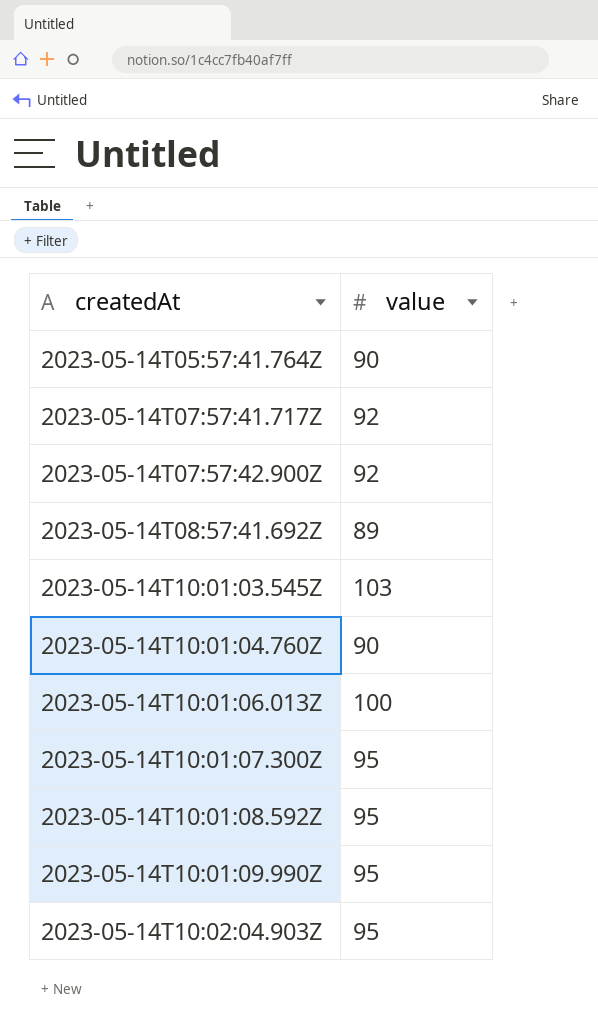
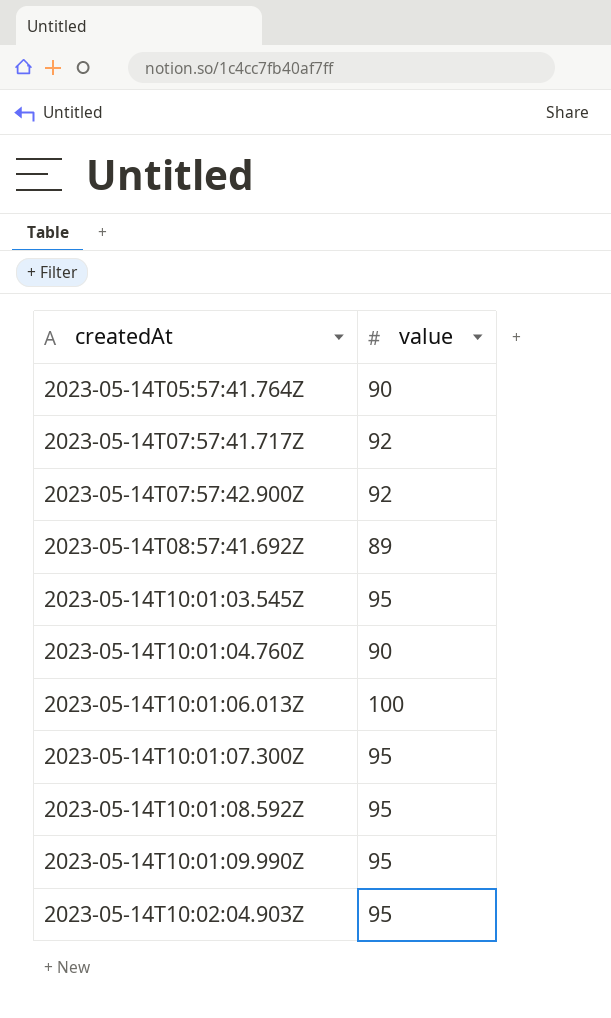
2023-05-14T10:01:03.545Z | value: 103 -> 95

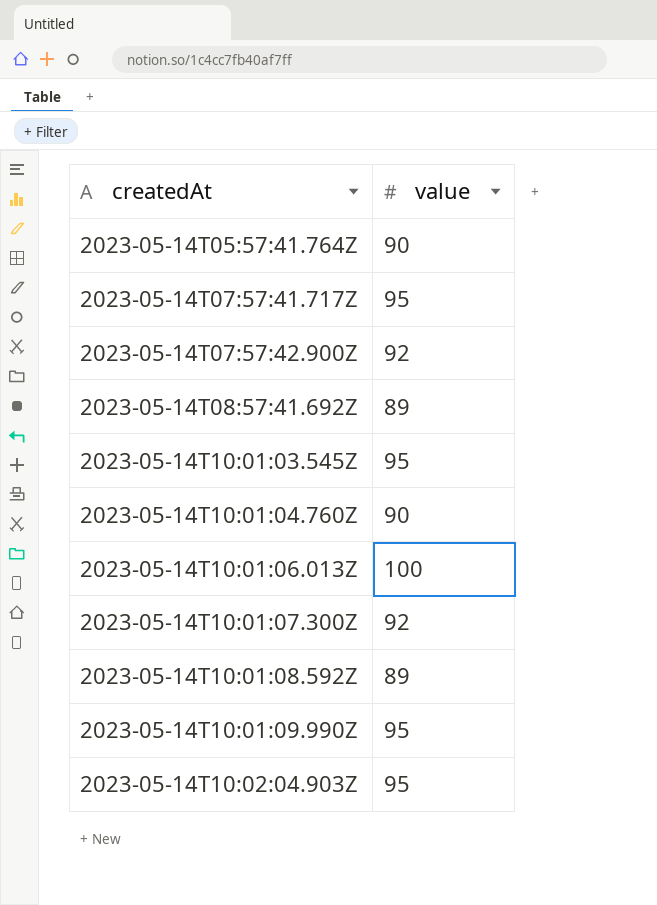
2023-05-14T07:57:41.717Z | value: 92 -> 95
2023-05-14T10:01:07.300Z | value: 95 -> 92
2023-05-14T10:01:08.592Z | value: 95 -> 89

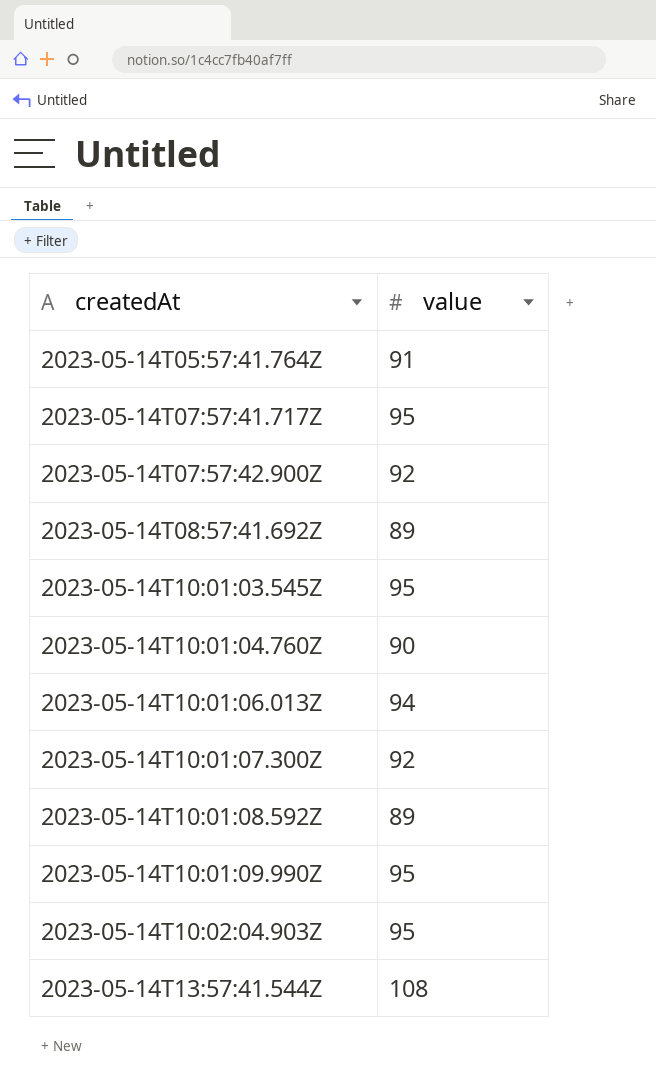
2023-05-14T05:57:41.764Z | value: 90 -> 91
2023-05-14T10:01:06.013Z | value: 100 -> 94
row 2023-05-14T13:57:41.544Z: none -> 108

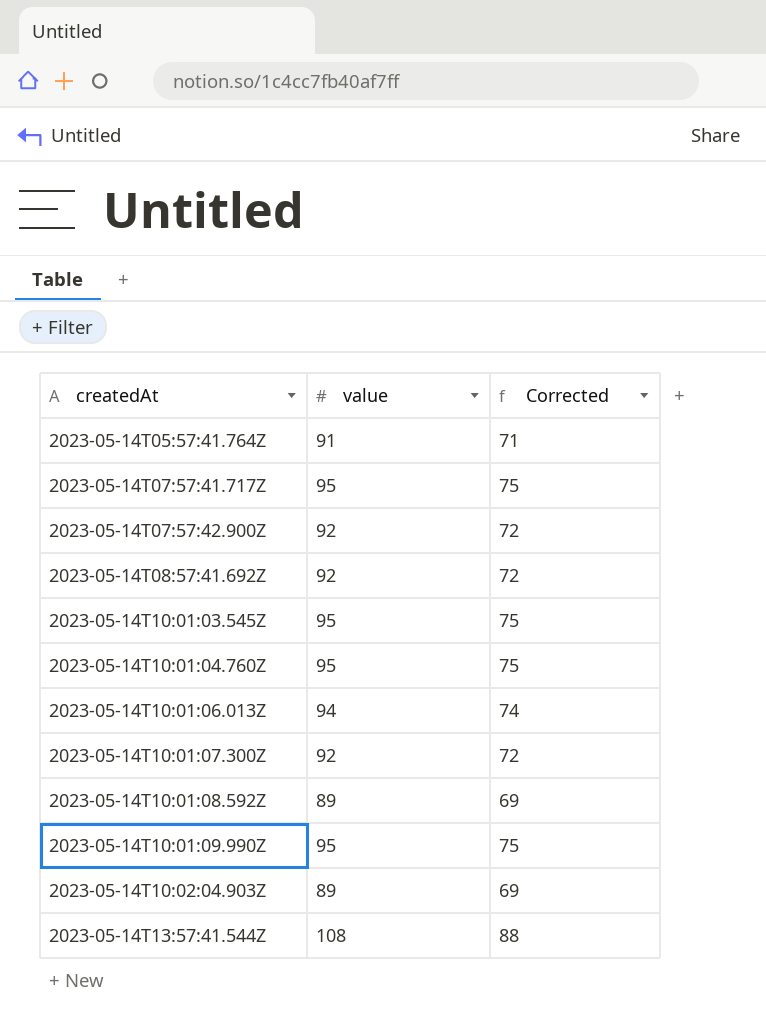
column Corrected | formula: none -> [value] - 20
2023-05-14T08:57:41.692Z | value: 89 -> 92
2023-05-14T10:01:04.760Z | value: 90 -> 95
2023-05-14T10:02:04.903Z | value: 95 -> 89

